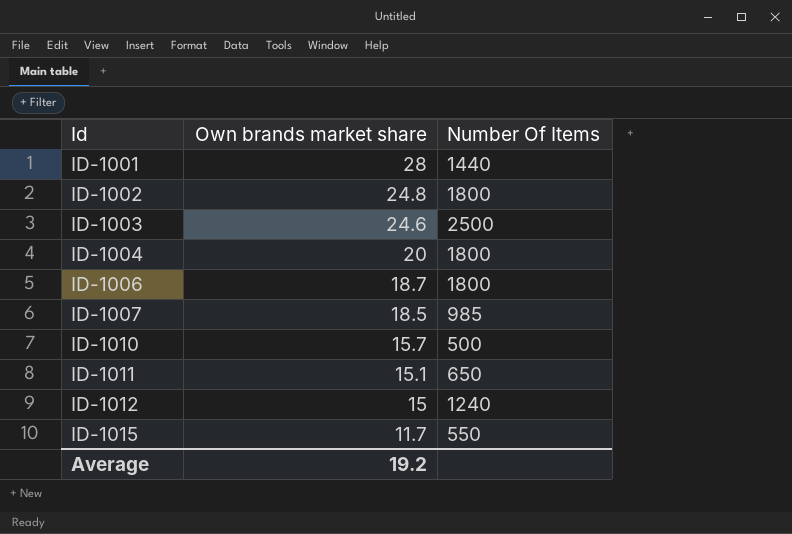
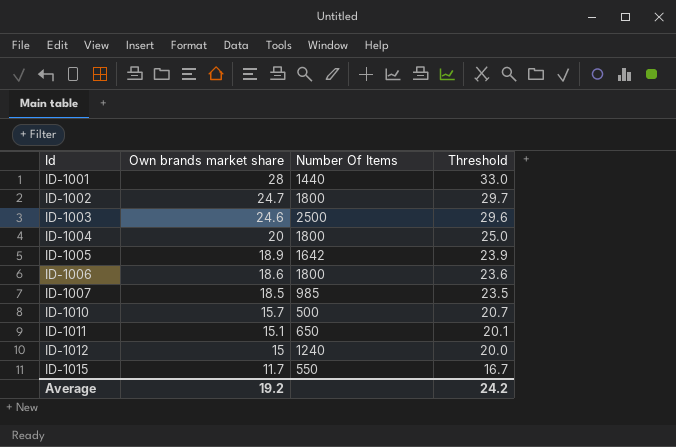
column Threshold | formula: none -> [Own brands market share] + 5
ID-1002 | Own brands market share: 24.8 -> 24.7
row ID-1005: none -> 18.9 | 1642 | 23.9
ID-1006 | Own brands market share: 18.7 -> 18.6

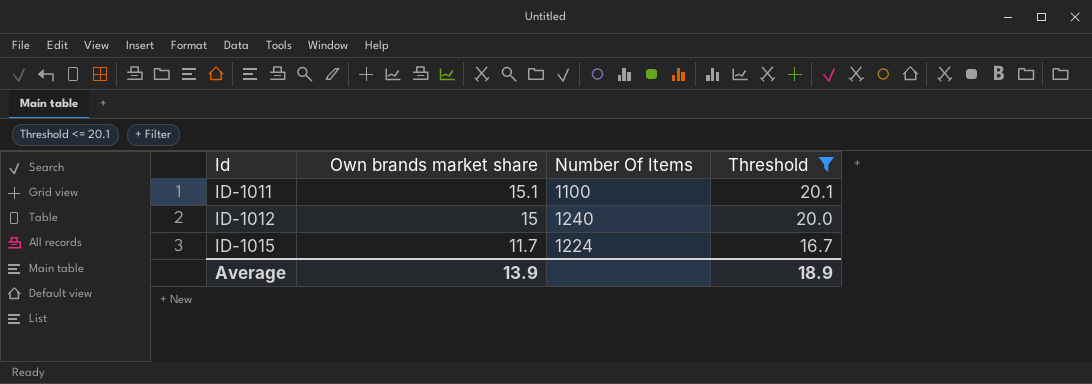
filter: none -> Threshold <= 20.1
ID-1011 | Number Of Items: 650 -> 1100
ID-1015 | Number Of Items: 550 -> 1224
Average | Own brands market share: 19.2 -> 13.9
Average | Threshold: 24.2 -> 18.9

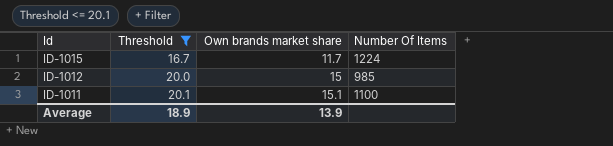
row order: Id ascending -> Id descending
column Threshold | position: 4 -> 2
ID-1012 | Number Of Items: 1240 -> 985

